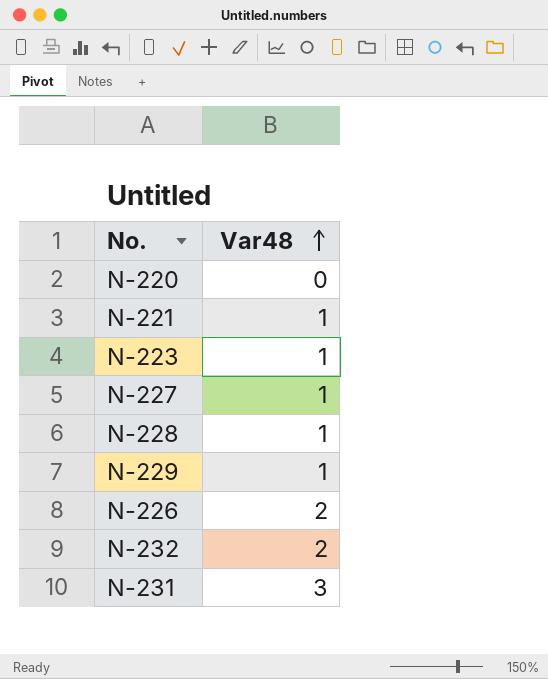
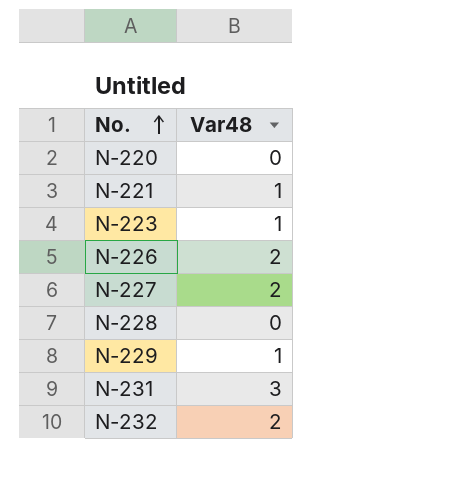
row order: Var48 ascending -> No. ascending
N-227 | Var48: 1 -> 2
N-228 | Var48: 1 -> 0

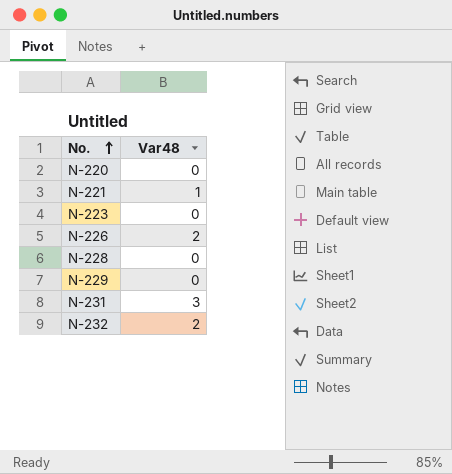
row N-227: 2 -> none
N-223 | Var48: 1 -> 0
N-229 | Var48: 1 -> 0

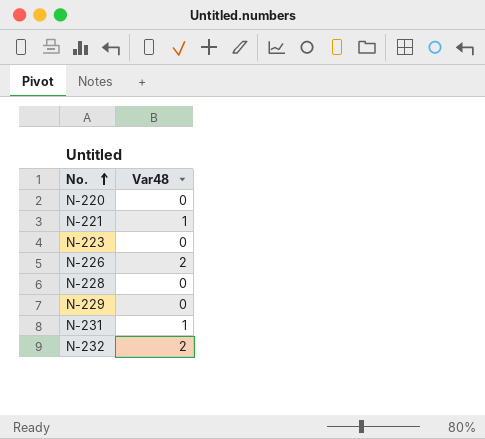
N-231 | Var48: 3 -> 1

